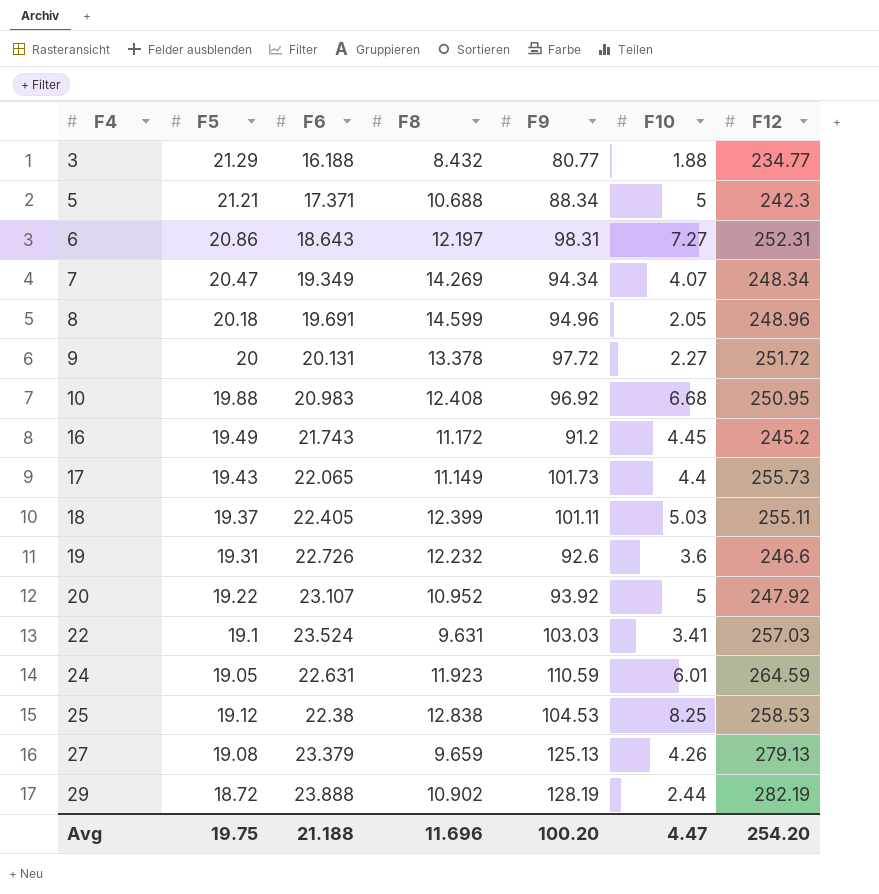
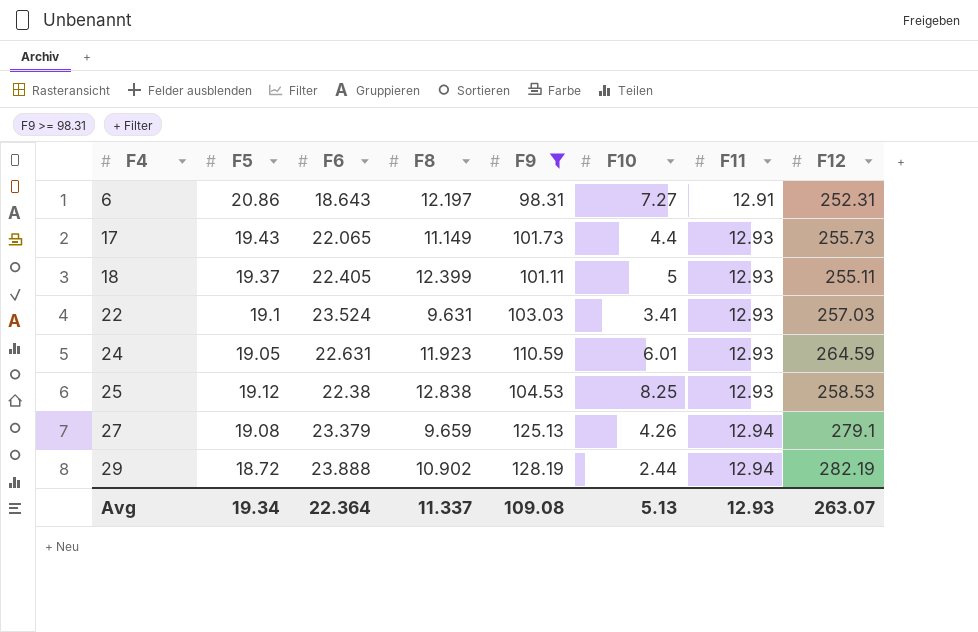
filter: none -> F9 >= 98.31
column F11 | position: none -> 7
18 | F10: 5.03 -> 5
27 | F12: 279.13 -> 279.1
Avg | F5: 19.75 -> 19.34
Avg | F6: 21.188 -> 22.364
Avg | F8: 11.696 -> 11.337
Avg | F9: 100.20 -> 109.08
Avg | F10: 4.47 -> 5.13
Avg | F12: 254.20 -> 263.07

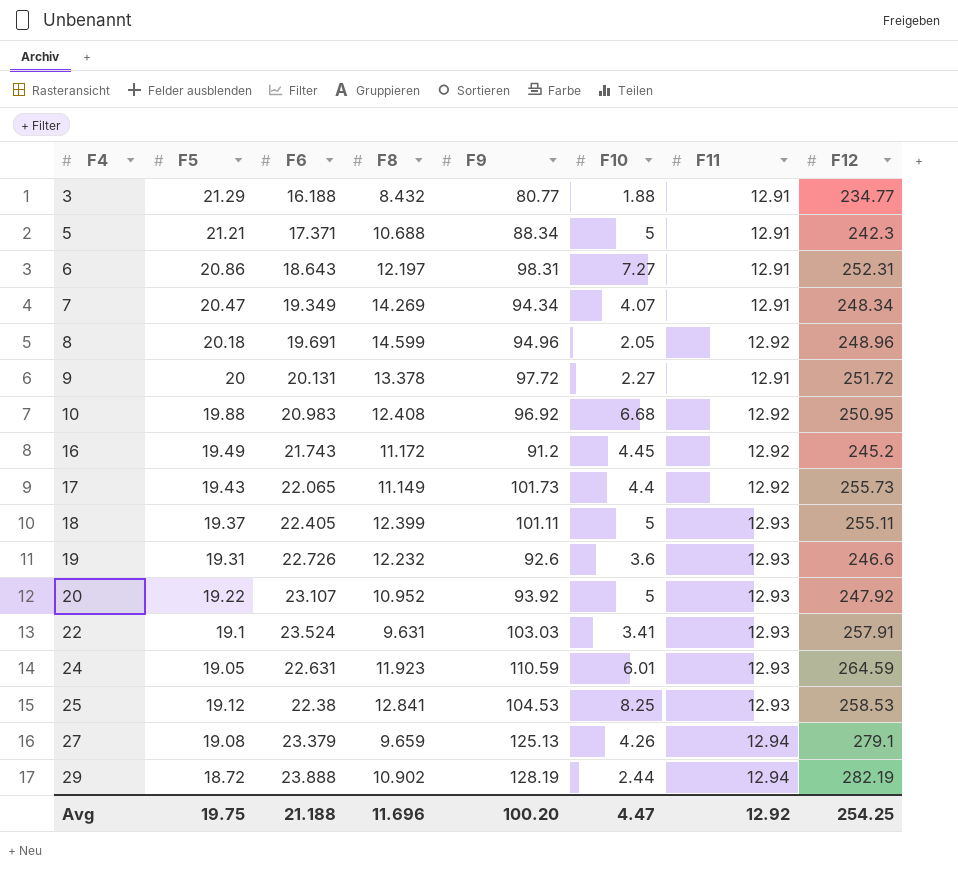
filter: F9 >= 98.31 -> none
17 | F11: 12.93 -> 12.92
22 | F12: 257.03 -> 257.91
25 | F8: 12.838 -> 12.841
Avg | F5: 19.34 -> 19.75
Avg | F6: 22.364 -> 21.188
Avg | F8: 11.337 -> 11.696
Avg | F9: 109.08 -> 100.20
Avg | F10: 5.13 -> 4.47
Avg | F11: 12.93 -> 12.92
Avg | F12: 263.07 -> 254.25

